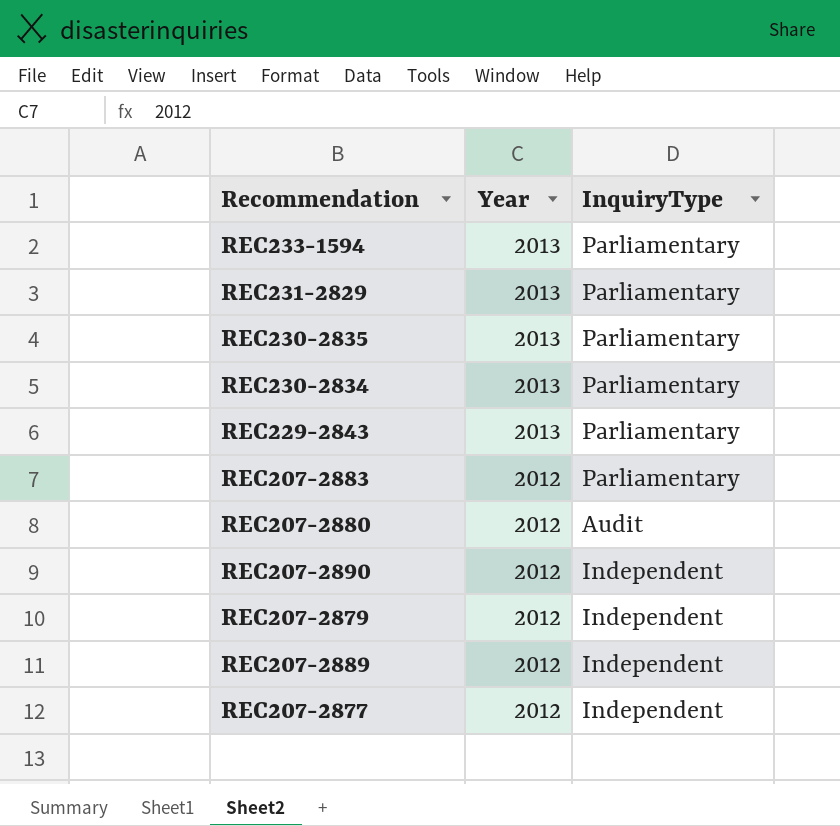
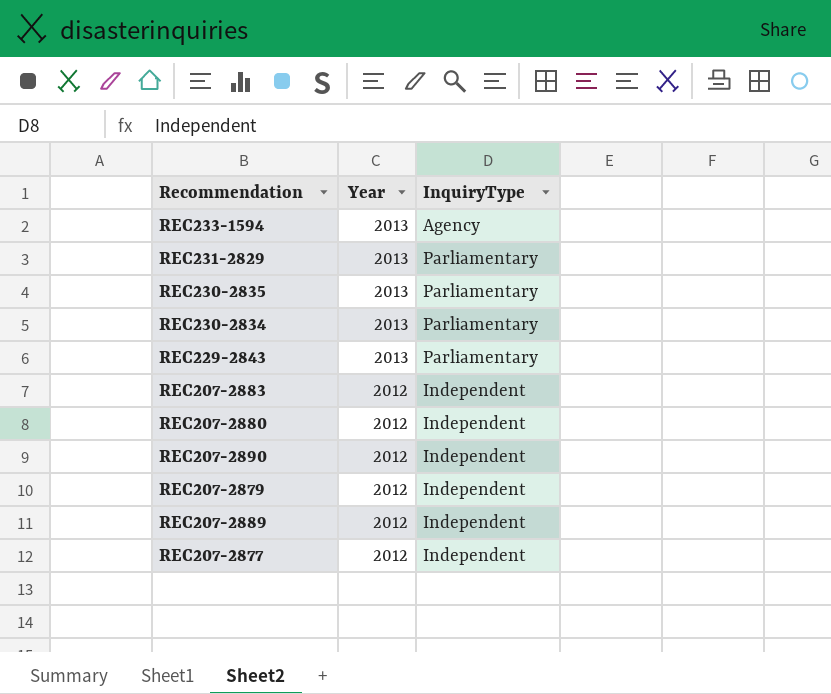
REC233-1594 | InquiryType: Parliamentary -> Agency
REC207-2883 | InquiryType: Parliamentary -> Independent
REC207-2880 | InquiryType: Audit -> Independent

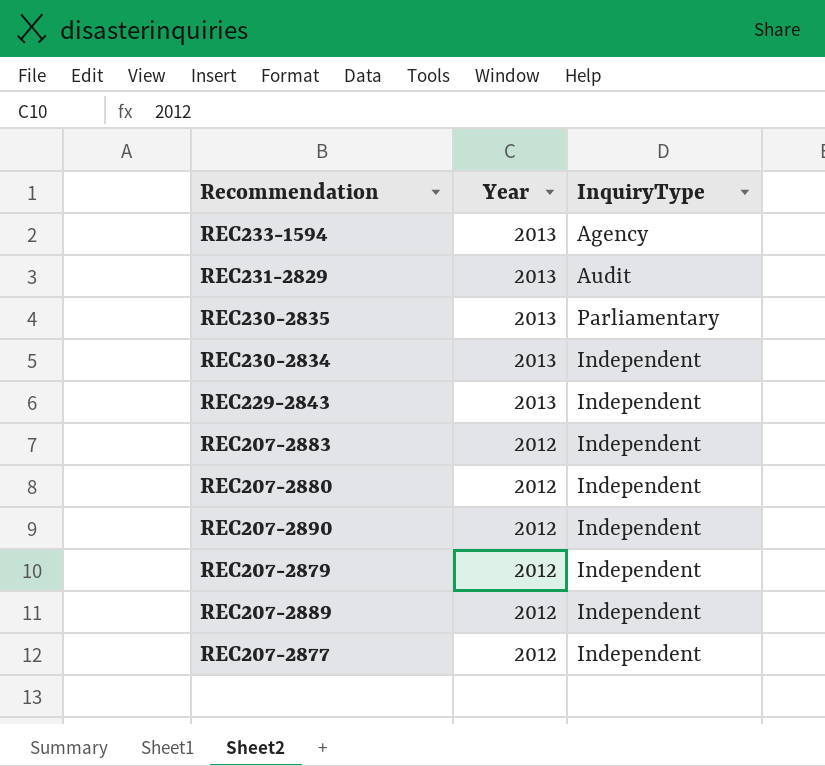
REC231-2829 | InquiryType: Parliamentary -> Audit
REC230-2834 | InquiryType: Parliamentary -> Independent
REC229-2843 | InquiryType: Parliamentary -> Independent

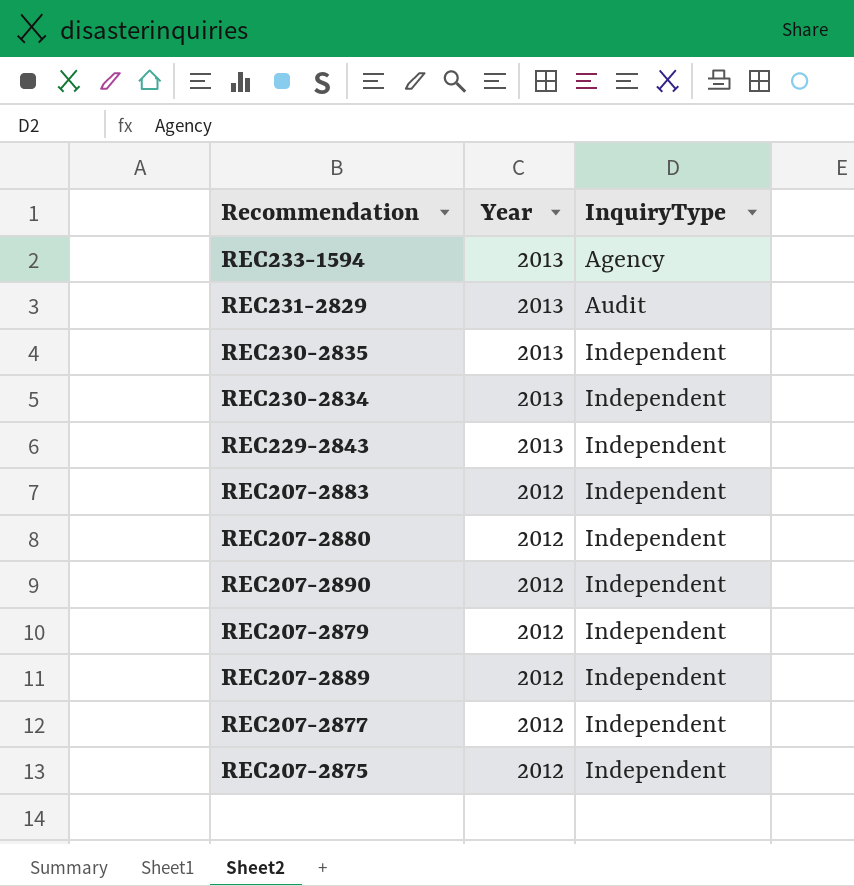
REC230-2835 | InquiryType: Parliamentary -> Independent
row REC207-2875: none -> 2012 | Independent

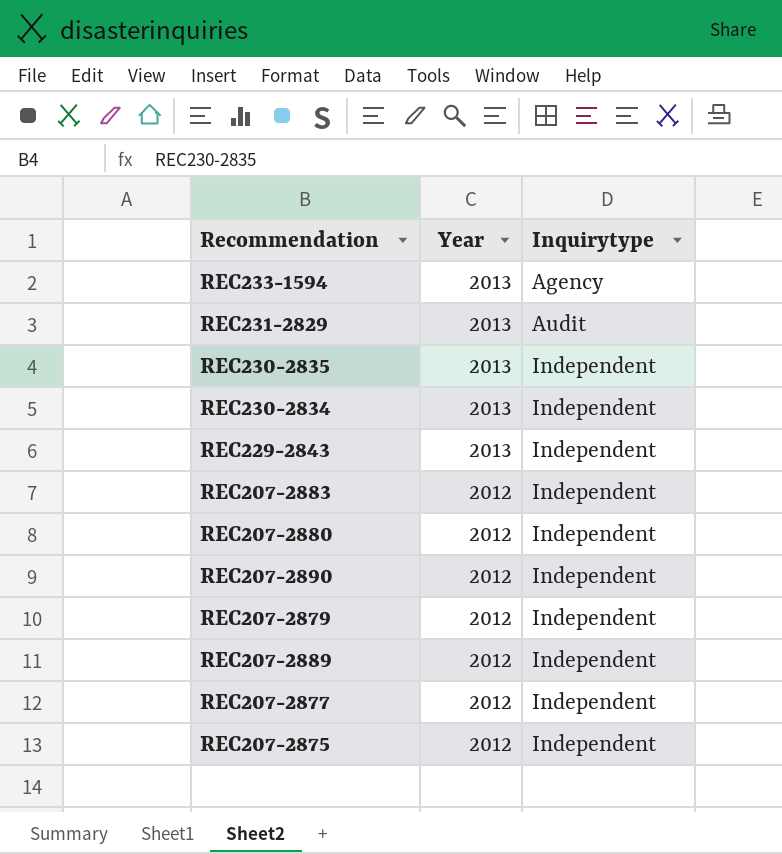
column name: InquiryType -> Inquirytype

